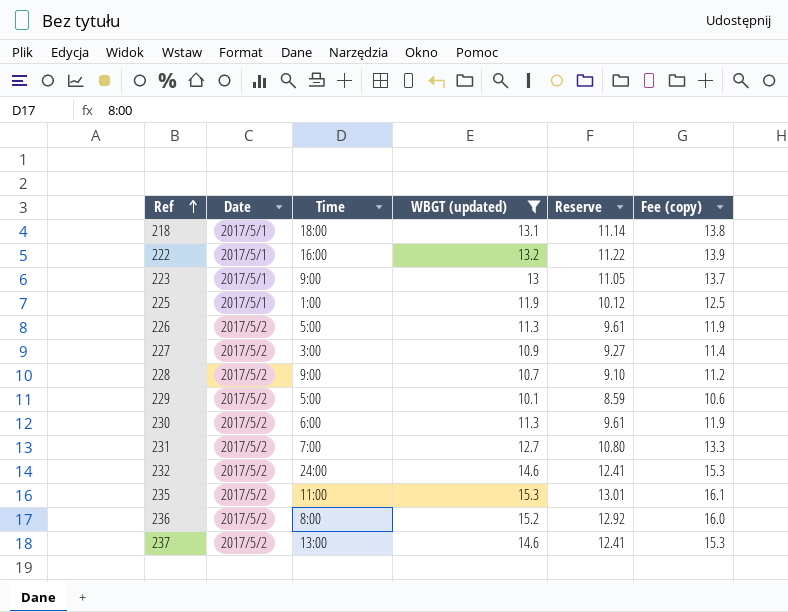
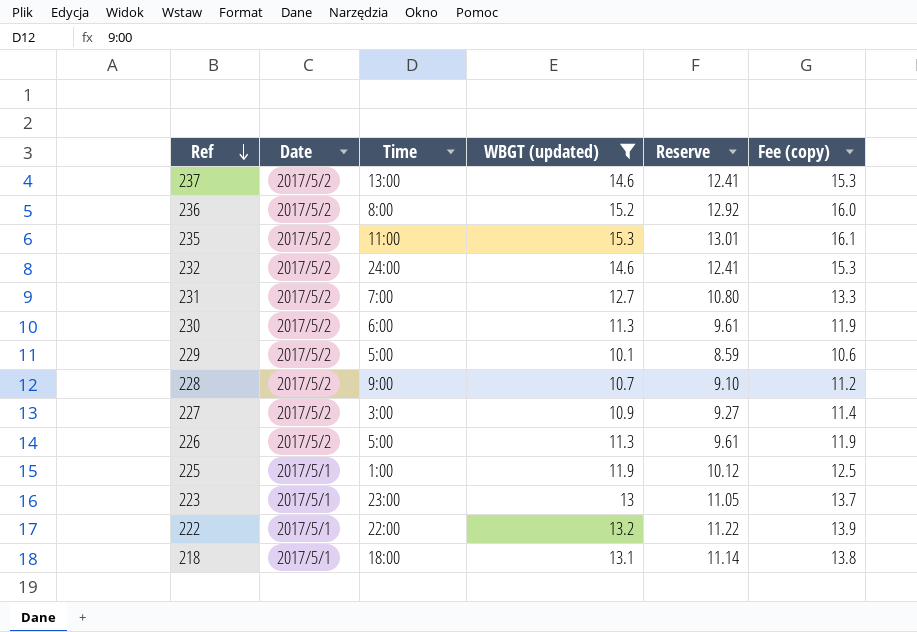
row order: Ref ascending -> Ref descending
223 | Time: 9:00 -> 23:00
222 | Time: 16:00 -> 22:00

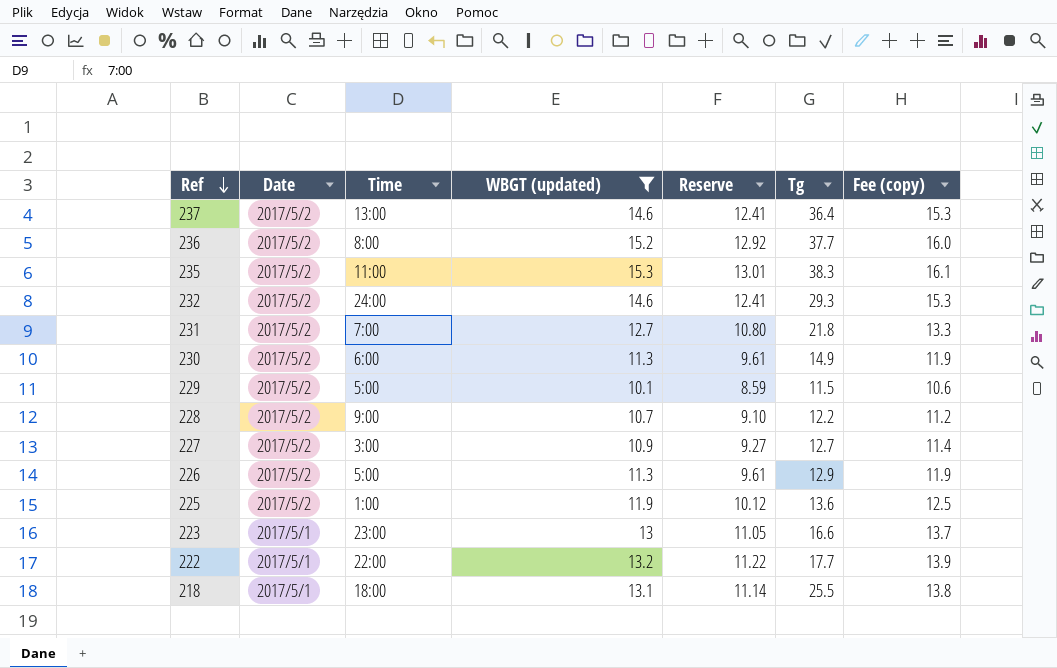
column Tg | position: none -> 6
225 | Date: 2017/5/1 -> 2017/5/2

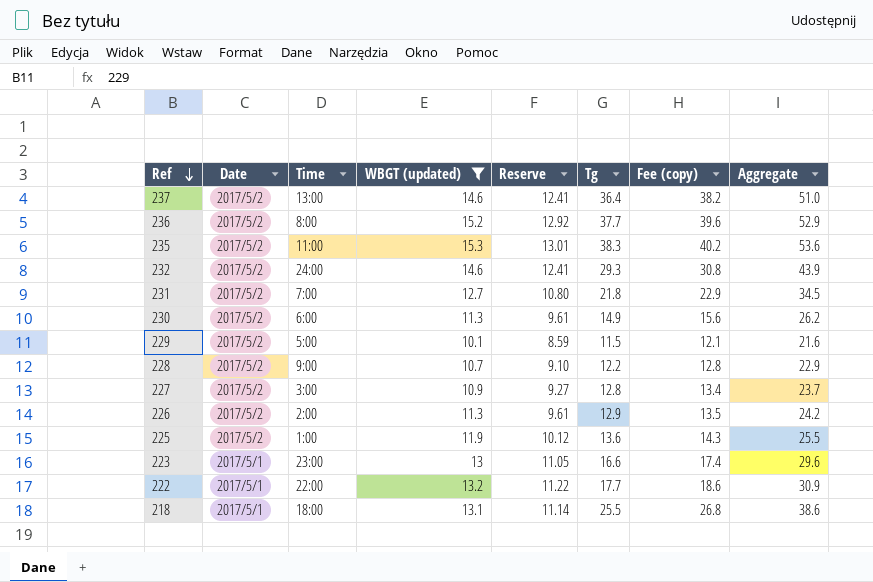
column Fee (copy) | formula: [WBGT (updated)] * 1.05 -> [Tg] * 1.05
column Aggregate | formula: none -> [WBGT (updated)] + [Tg]
227 | Tg: 12.7 -> 12.8
226 | Time: 5:00 -> 2:00

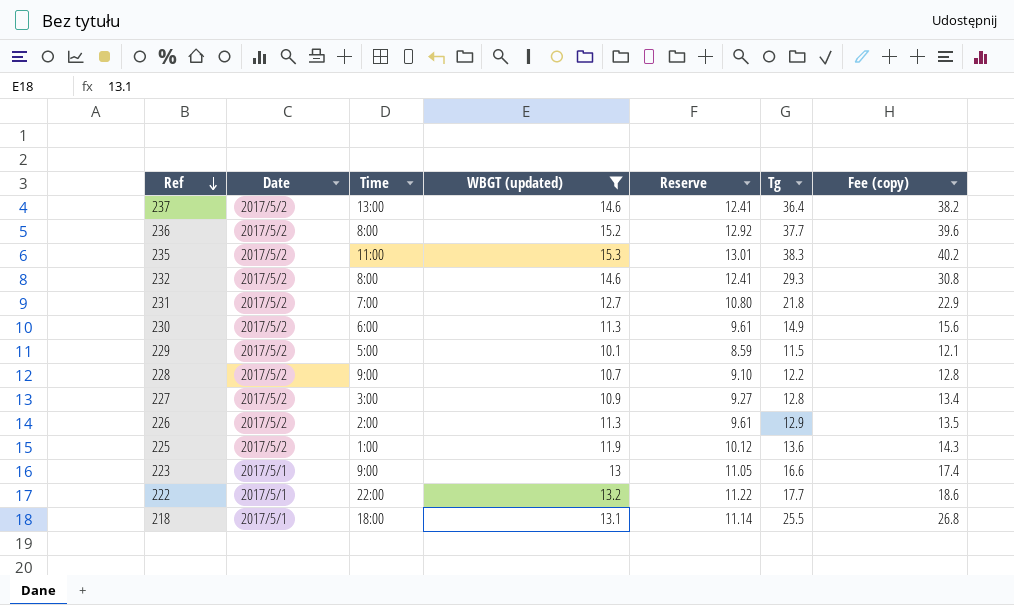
column Aggregate | formula: [WBGT (updated)] + [Tg] -> none
232 | Time: 24:00 -> 8:00
223 | Time: 23:00 -> 9:00

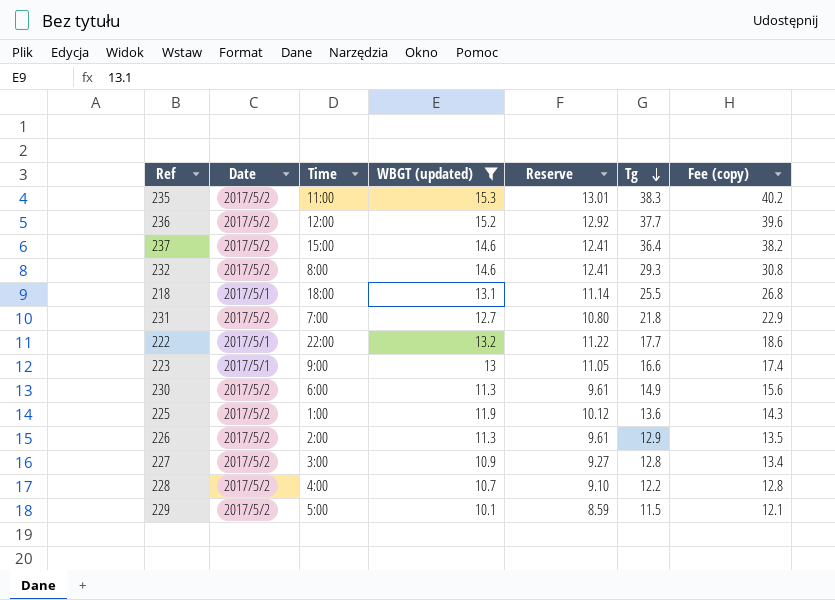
row order: Ref descending -> Tg descending
236 | Time: 8:00 -> 12:00
237 | Time: 13:00 -> 15:00
228 | Time: 9:00 -> 4:00

